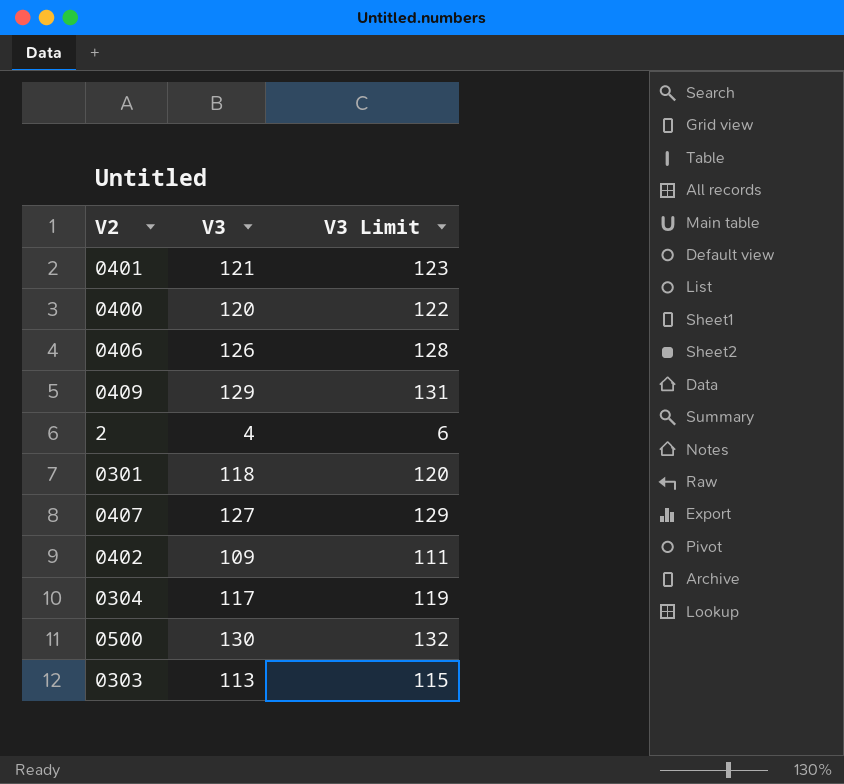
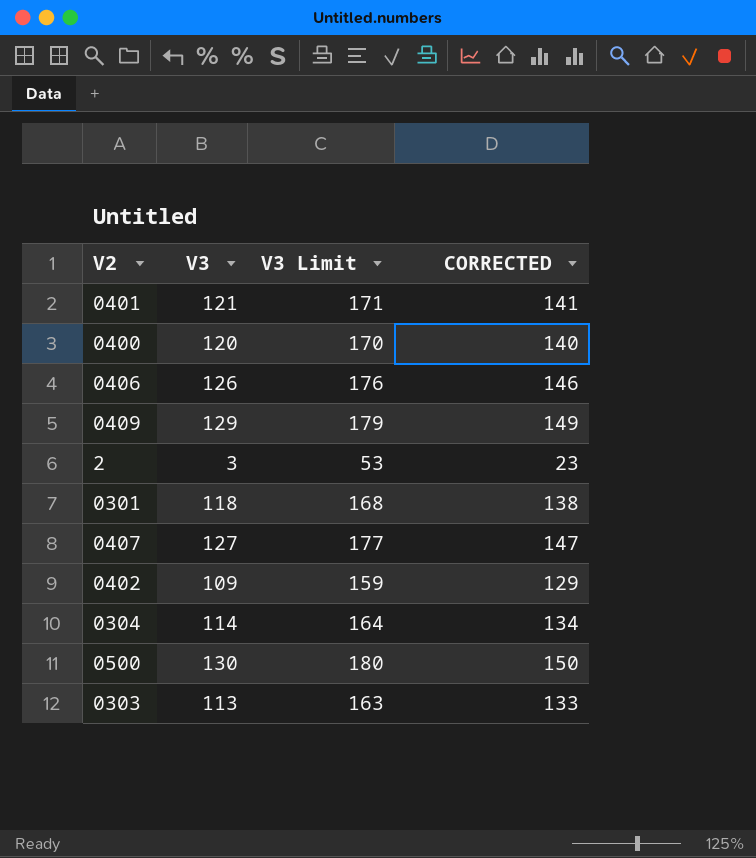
column V3 Limit | formula: [V3] + 2 -> [V3] + 50
column CORRECTED | formula: none -> [V3] + 20
2 | V3: 4 -> 3
0304 | V3: 117 -> 114

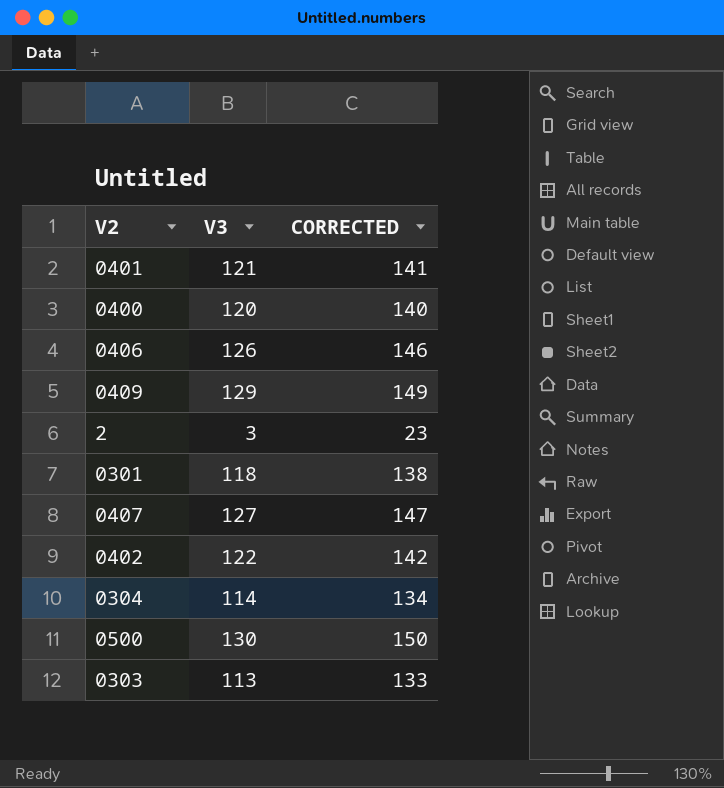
column V3 Limit | formula: [V3] + 50 -> none
0402 | V3: 109 -> 122
0402 | CORRECTED: 129 -> 142

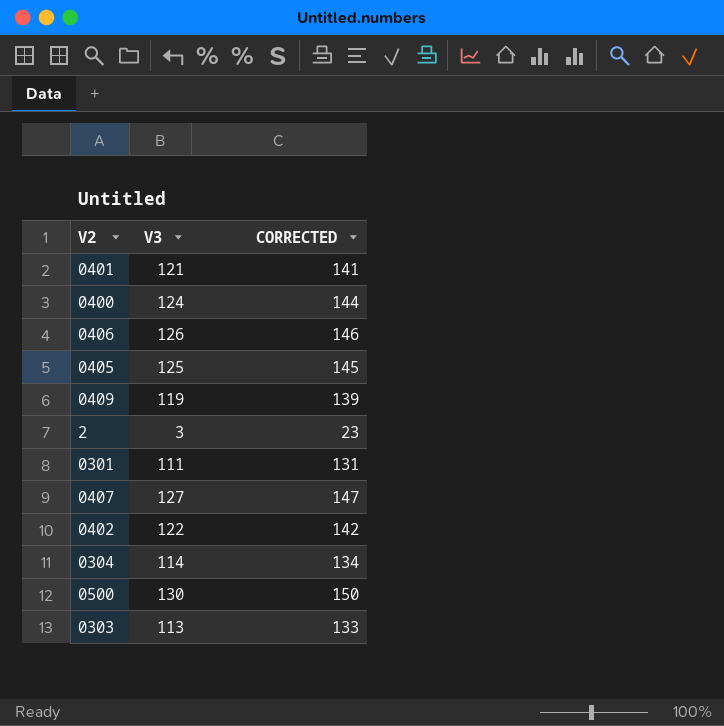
0400 | V3: 120 -> 124
0400 | CORRECTED: 140 -> 144
row 0405: none -> 125 | 145
0409 | V3: 129 -> 119
0409 | CORRECTED: 149 -> 139
0301 | V3: 118 -> 111
0301 | CORRECTED: 138 -> 131

